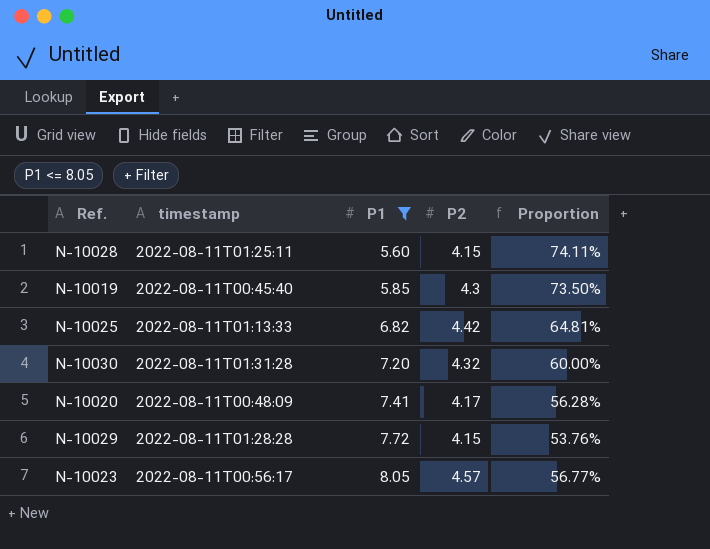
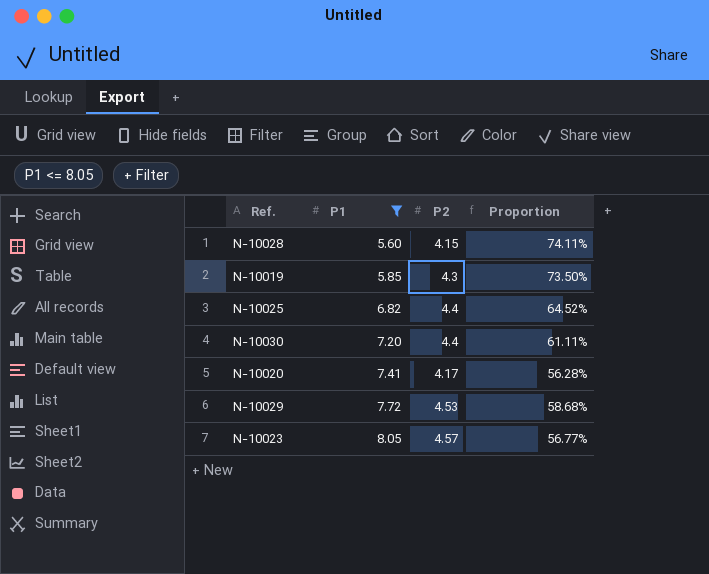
column timestamp | position: 2 -> none
N-10025 | P2: 4.42 -> 4.4
N-10025 | Proportion: 64.81% -> 64.52%
N-10030 | P2: 4.32 -> 4.4
N-10030 | Proportion: 60.00% -> 61.11%
N-10029 | P2: 4.15 -> 4.53
N-10029 | Proportion: 53.76% -> 58.68%

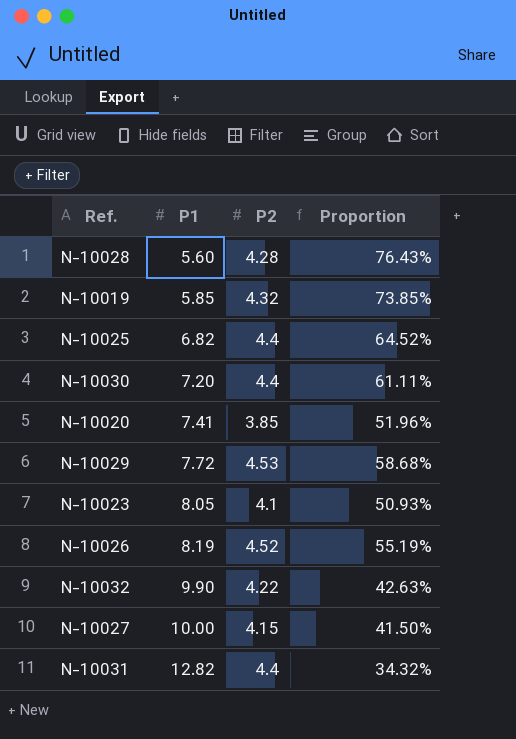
filter: P1 <= 8.05 -> none
N-10028 | P2: 4.15 -> 4.28
N-10028 | Proportion: 74.11% -> 76.43%
N-10019 | P2: 4.3 -> 4.32
N-10019 | Proportion: 73.50% -> 73.85%
N-10020 | P2: 4.17 -> 3.85
N-10020 | Proportion: 56.28% -> 51.96%
N-10023 | P2: 4.57 -> 4.1
N-10023 | Proportion: 56.77% -> 50.93%

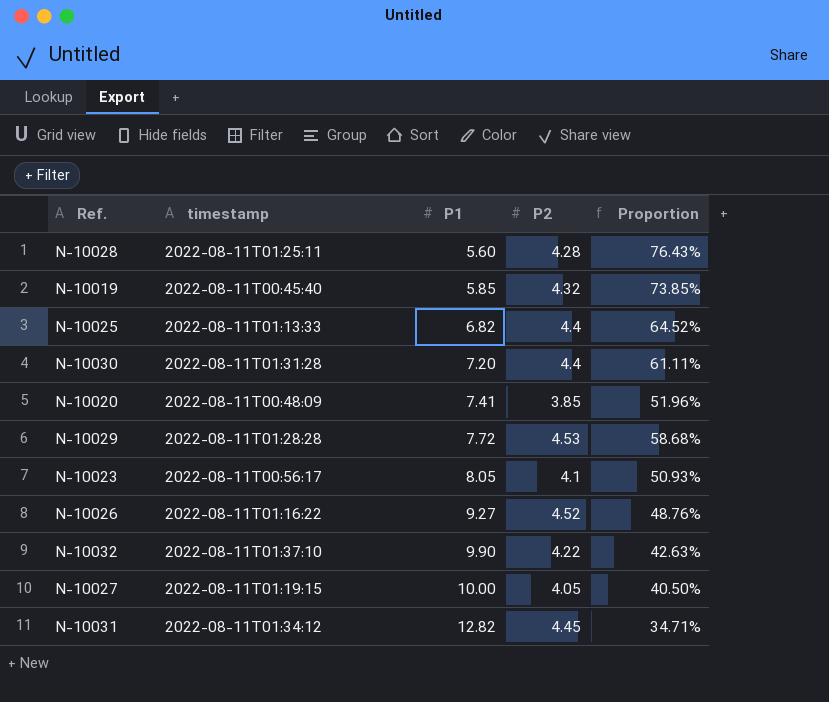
column timestamp | position: none -> 2
N-10026 | P1: 8.19 -> 9.27
N-10026 | Proportion: 55.19% -> 48.76%
N-10027 | P2: 4.15 -> 4.05
N-10027 | Proportion: 41.50% -> 40.50%
N-10031 | P2: 4.4 -> 4.45
N-10031 | Proportion: 34.32% -> 34.71%

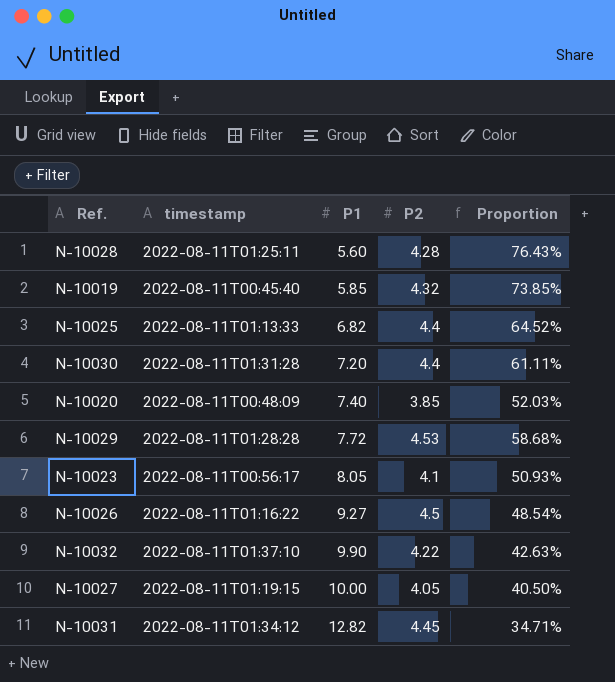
N-10020 | P1: 7.41 -> 7.40
N-10020 | Proportion: 51.96% -> 52.03%
N-10026 | P2: 4.52 -> 4.5
N-10026 | Proportion: 48.76% -> 48.54%

